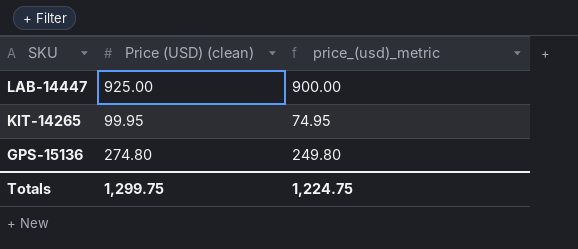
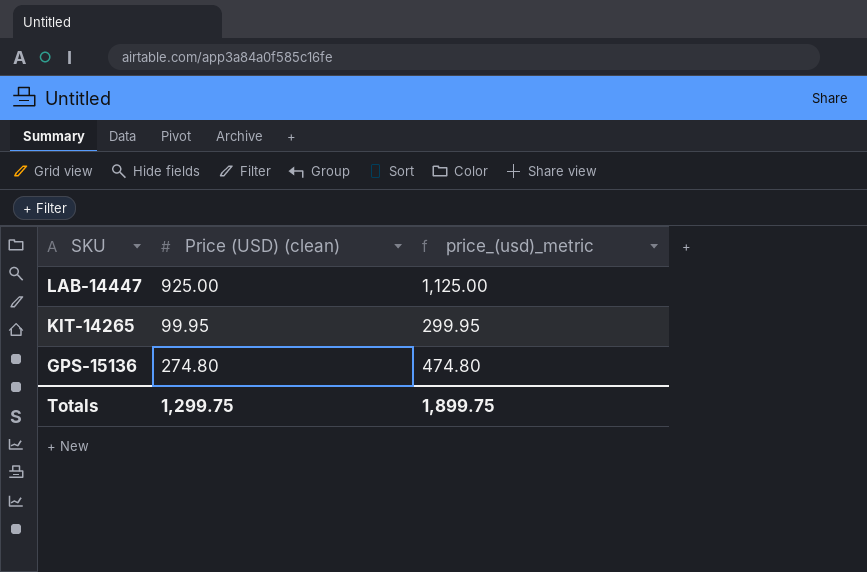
column price_(usd)_metric | formula: [Price (USD) (clean)] - 25 -> [Price (USD) (clean)] + 200
Totals | price_(usd)_metric: 1,224.75 -> 1,899.75

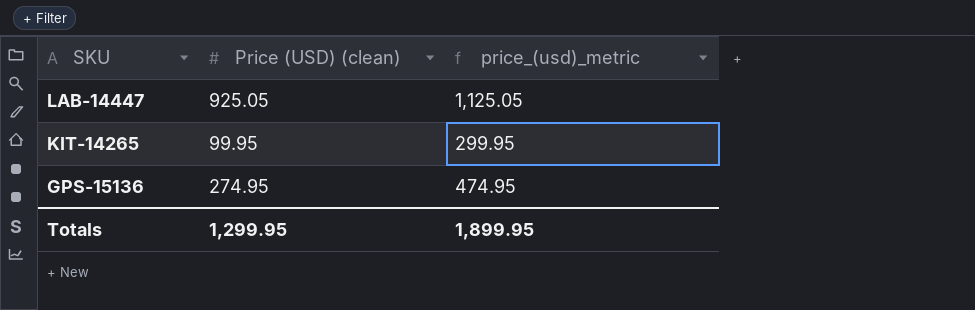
LAB-14447 | Price (USD) (clean): 925.00 -> 925.05
LAB-14447 | price_(usd)_metric: 1,125.00 -> 1,125.05
GPS-15136 | Price (USD) (clean): 274.80 -> 274.95
GPS-15136 | price_(usd)_metric: 474.80 -> 474.95
Totals | Price (USD) (clean): 1,299.75 -> 1,299.95
Totals | price_(usd)_metric: 1,899.75 -> 1,899.95

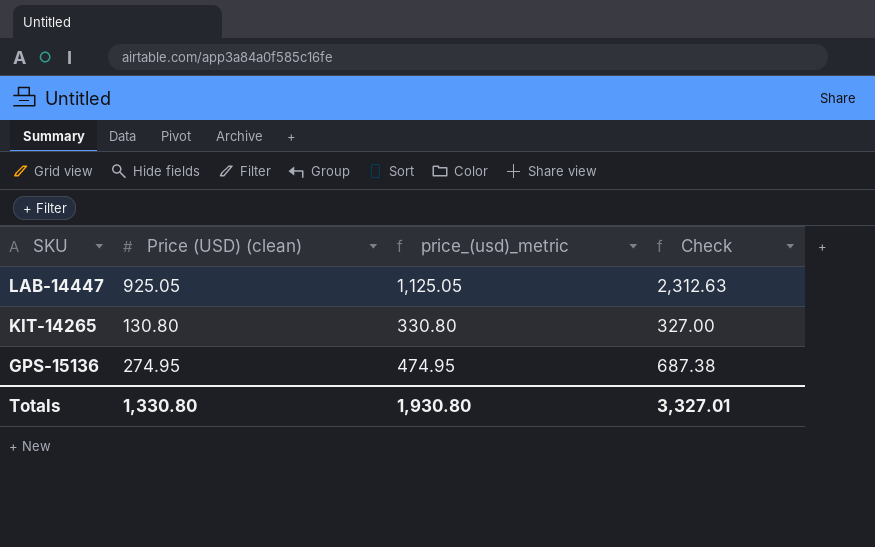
column Check | formula: none -> [Price (USD) (clean)] * 2.5
KIT-14265 | Price (USD) (clean): 99.95 -> 130.80
KIT-14265 | price_(usd)_metric: 299.95 -> 330.80
Totals | Price (USD) (clean): 1,299.95 -> 1,330.80
Totals | price_(usd)_metric: 1,899.95 -> 1,930.80

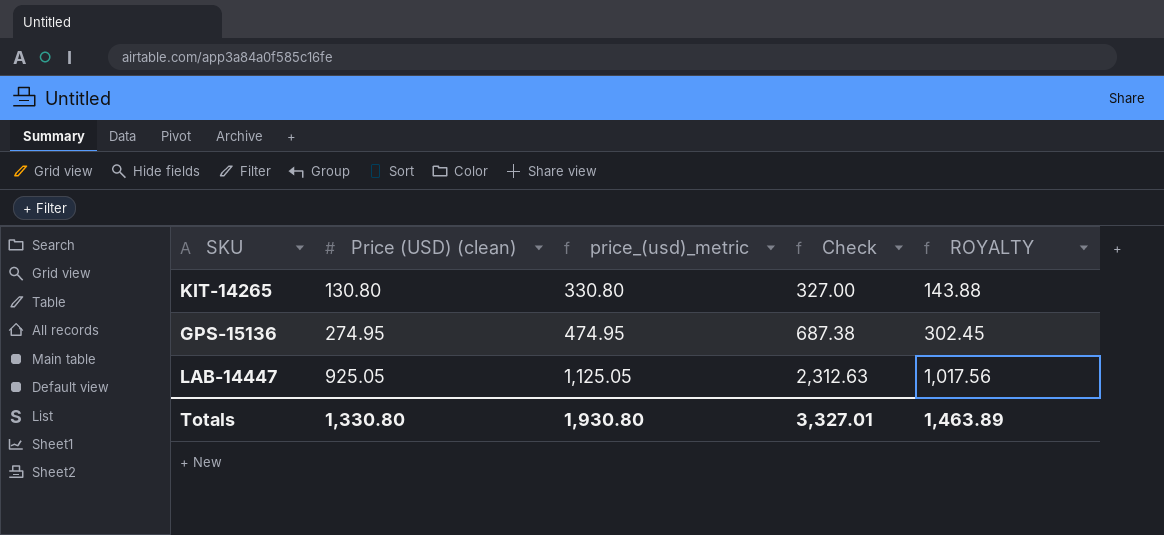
row order: SKU descending -> Price (USD) (clean) ascending
column ROYALTY | formula: none -> [Price (USD) (clean)] * 1.1

